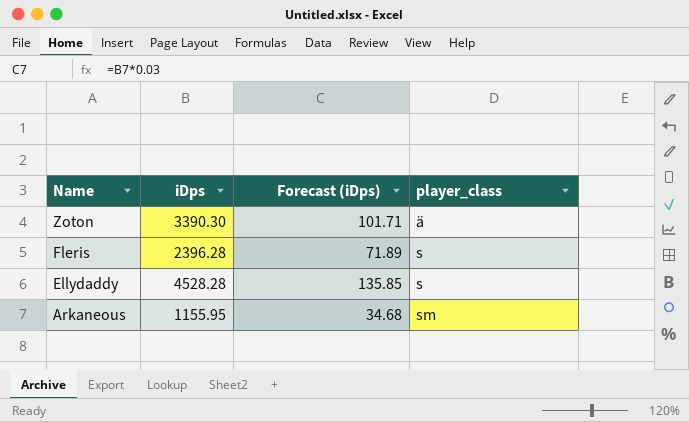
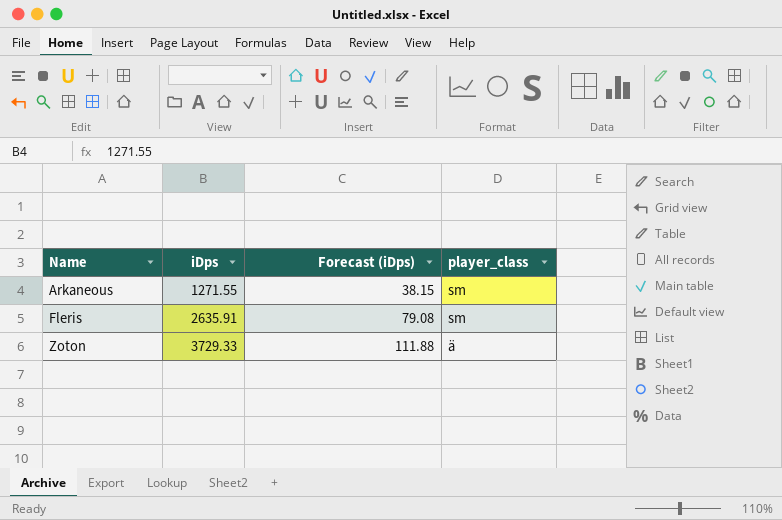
row order: Name descending -> Name ascending
row Ellydaddy: 4528.28 | 135.85 | s -> none
Arkaneous | iDps: 1155.95 -> 1271.55
Arkaneous | Forecast (iDps): 34.68 -> 38.15
Fleris | iDps: 2396.28 -> 2635.91
Fleris | Forecast (iDps): 71.89 -> 79.08
Fleris | player_class: s -> sm
Zoton | iDps: 3390.30 -> 3729.33
Zoton | Forecast (iDps): 101.71 -> 111.88

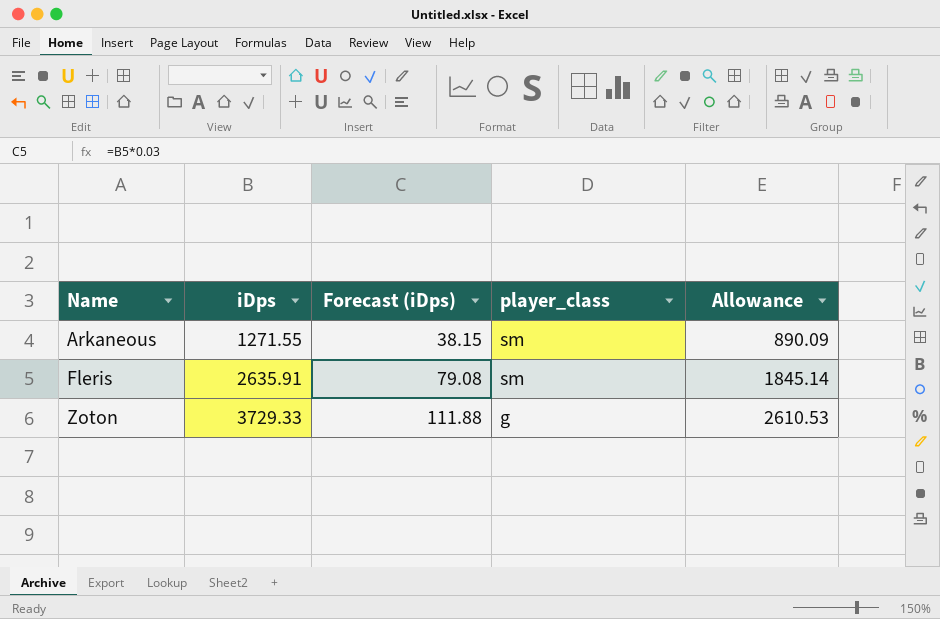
column Allowance | formula: none -> [iDps] * 0.7
Zoton | player_class: ä -> g

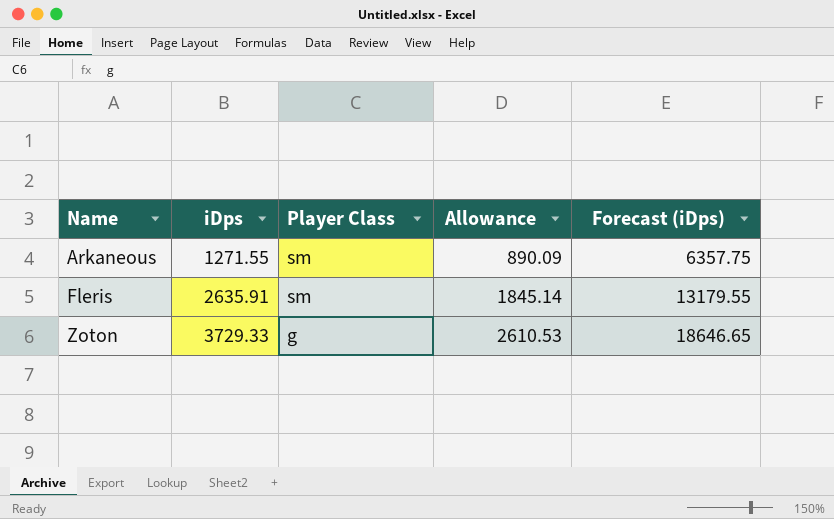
column name: player_class -> Player Class
column Forecast (iDps) | formula: [iDps] * 0.03 -> [iDps] * 5
column Forecast (iDps) | position: 3 -> 5

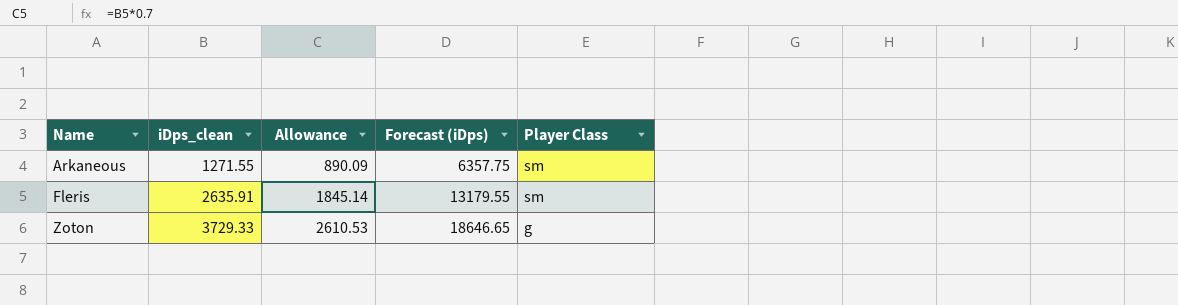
column name: iDps -> iDps_clean
column Player Class | position: 3 -> 5

